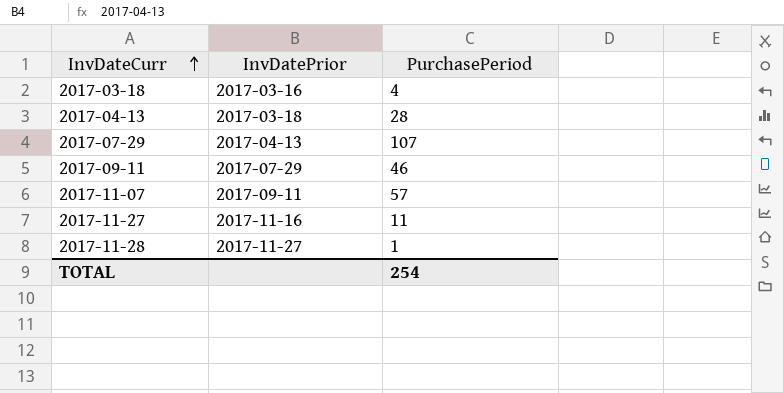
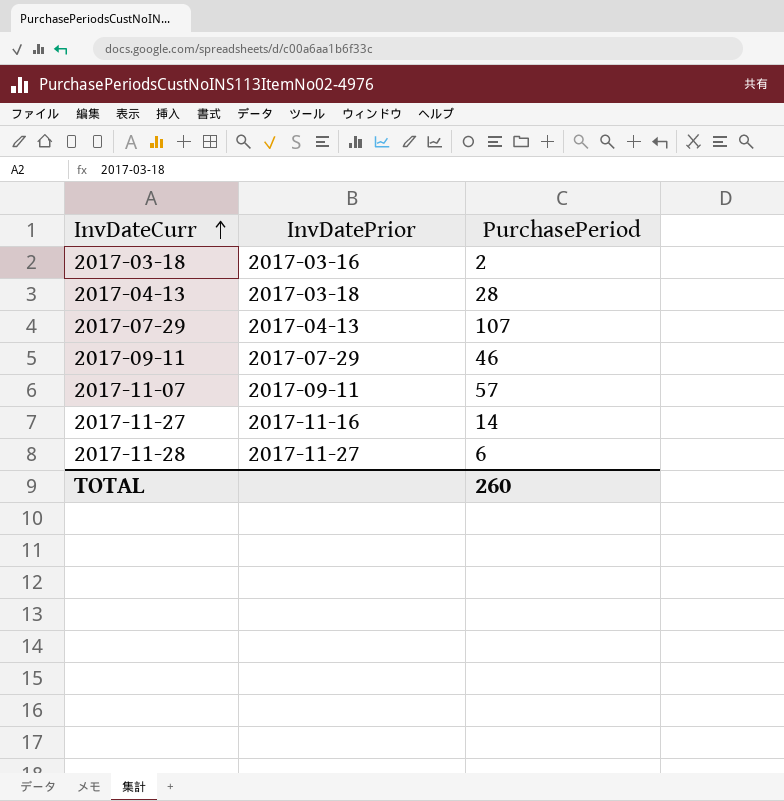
2017-03-18 | PurchasePeriod: 4 -> 2
2017-11-27 | PurchasePeriod: 11 -> 14
2017-11-28 | PurchasePeriod: 1 -> 6
TOTAL | PurchasePeriod: 254 -> 260

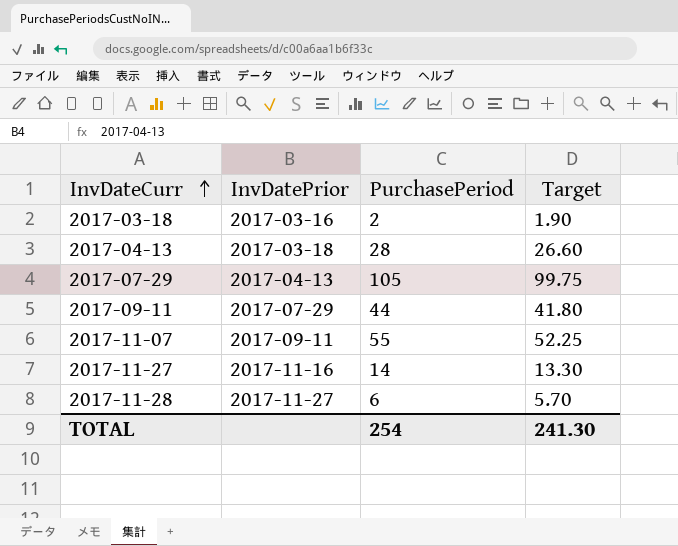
column Target | formula: none -> [PurchasePeriod] * 0.95
2017-07-29 | PurchasePeriod: 107 -> 105
2017-09-11 | PurchasePeriod: 46 -> 44
2017-11-07 | PurchasePeriod: 57 -> 55
TOTAL | PurchasePeriod: 260 -> 254

